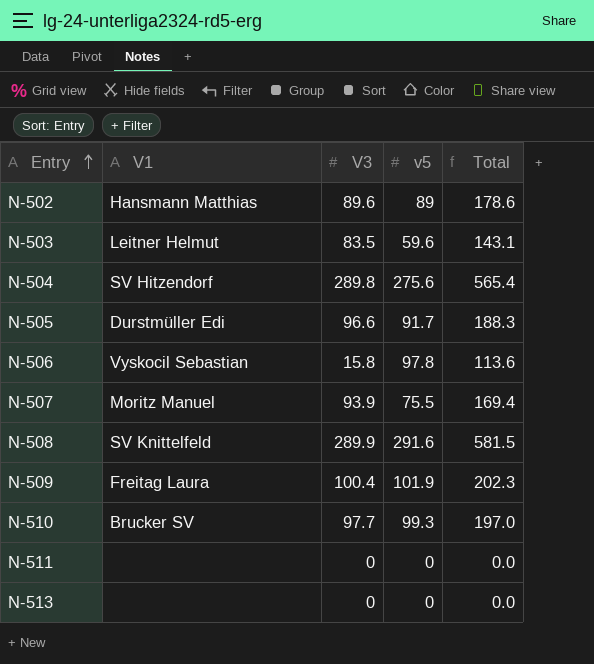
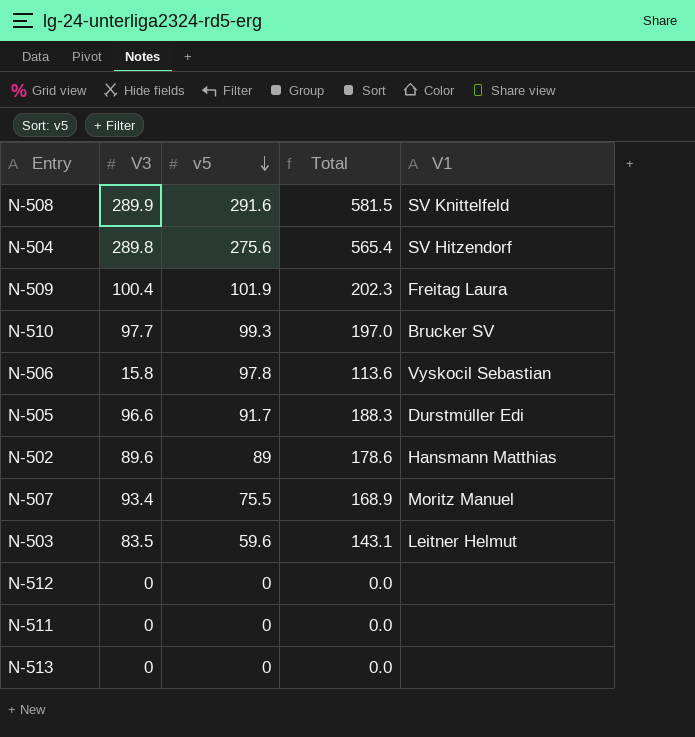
row order: Entry ascending -> v5 descending
column V1 | position: 2 -> 5
N-507 | V3: 93.9 -> 93.4
N-507 | Total: 169.4 -> 168.9
row N-512: none -> 0 | 0 | 0.0 | none

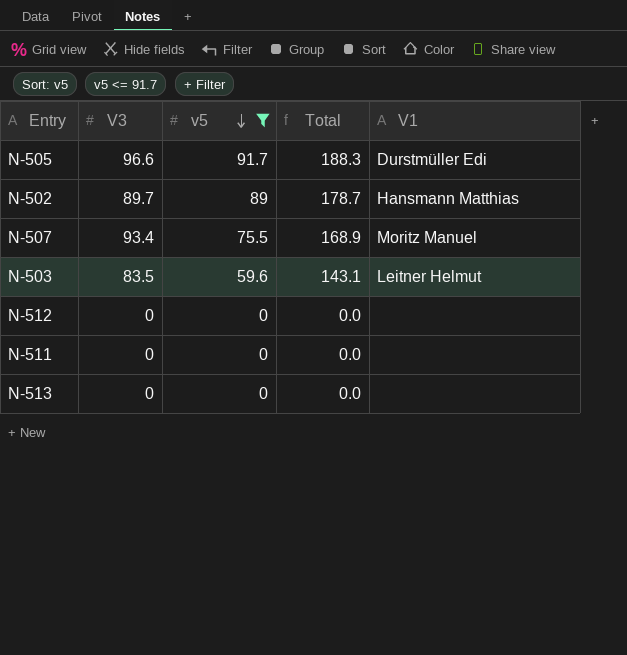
filter: none -> v5 <= 91.7
N-502 | V3: 89.6 -> 89.7
N-502 | Total: 178.6 -> 178.7

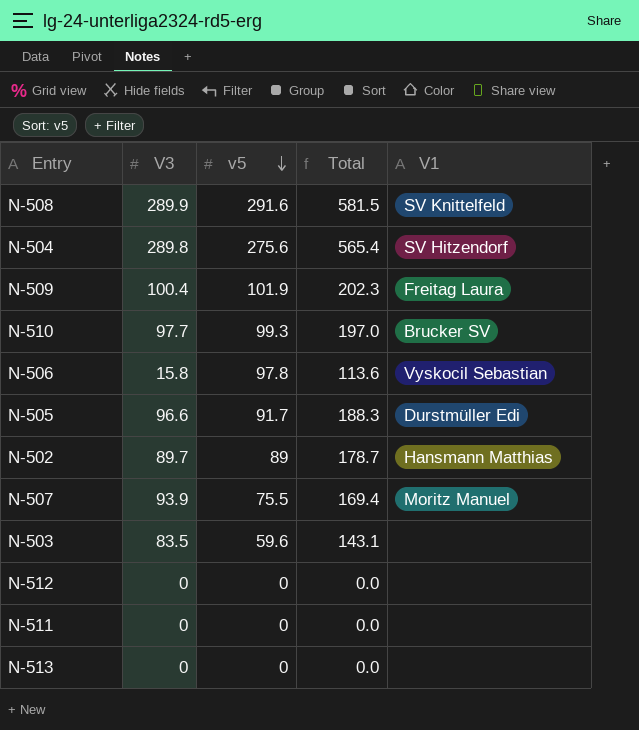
filter: v5 <= 91.7 -> none
N-507 | V3: 93.4 -> 93.9
N-507 | Total: 168.9 -> 169.4
N-503 | V1: Leitner Helmut -> none

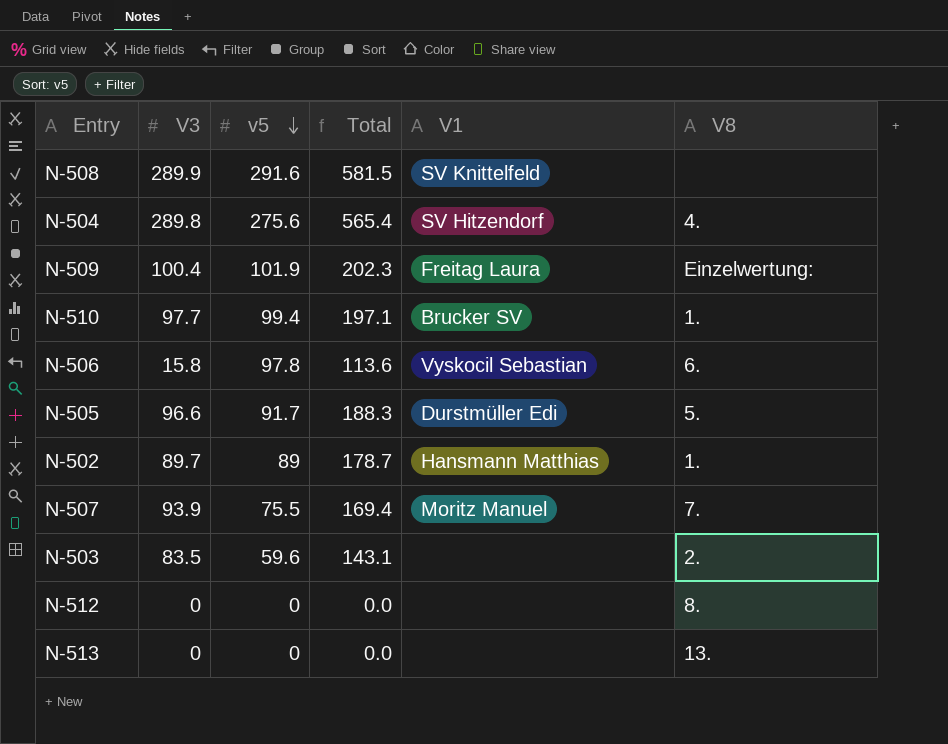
column V8 | position: none -> 6
row N-511: 0 | 0 | 0.0 | none -> none
N-510 | v5: 99.3 -> 99.4
N-510 | Total: 197.0 -> 197.1

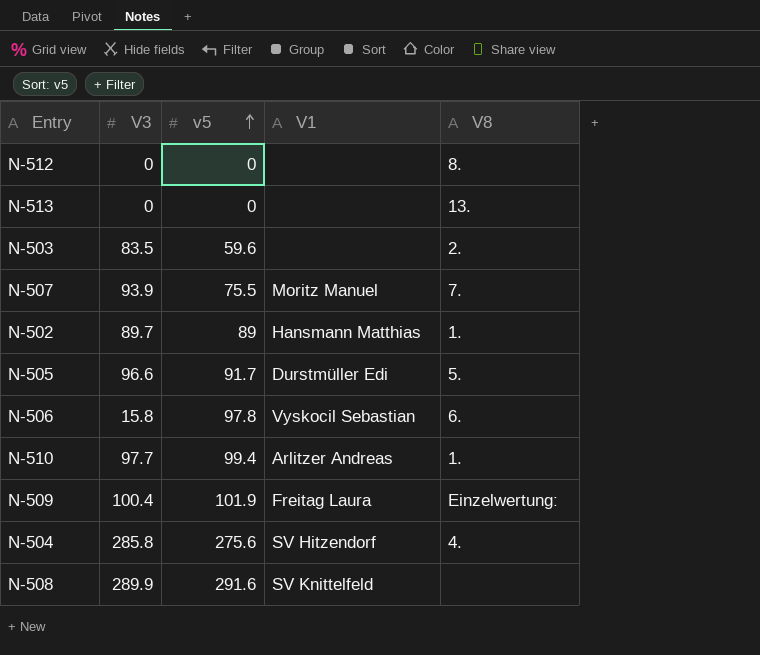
row order: v5 descending -> v5 ascending
column Total | formula: [V3] + [v5] -> none
N-510 | V1: Brucker SV -> Arlitzer Andreas
N-504 | V3: 289.8 -> 285.8

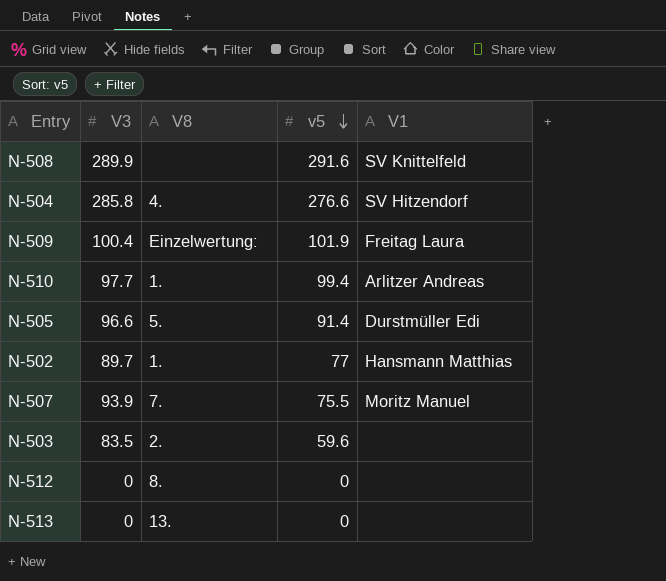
row order: v5 ascending -> v5 descending
column V8 | position: 5 -> 3
row N-506: 15.8 | 97.8 | Vyskocil Sebastian | 6. -> none
N-504 | v5: 275.6 -> 276.6
N-505 | v5: 91.7 -> 91.4
N-502 | v5: 89 -> 77

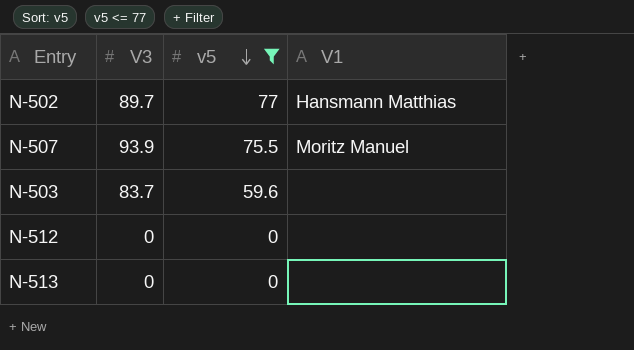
filter: none -> v5 <= 77
column V8 | position: 3 -> none
N-503 | V3: 83.5 -> 83.7

